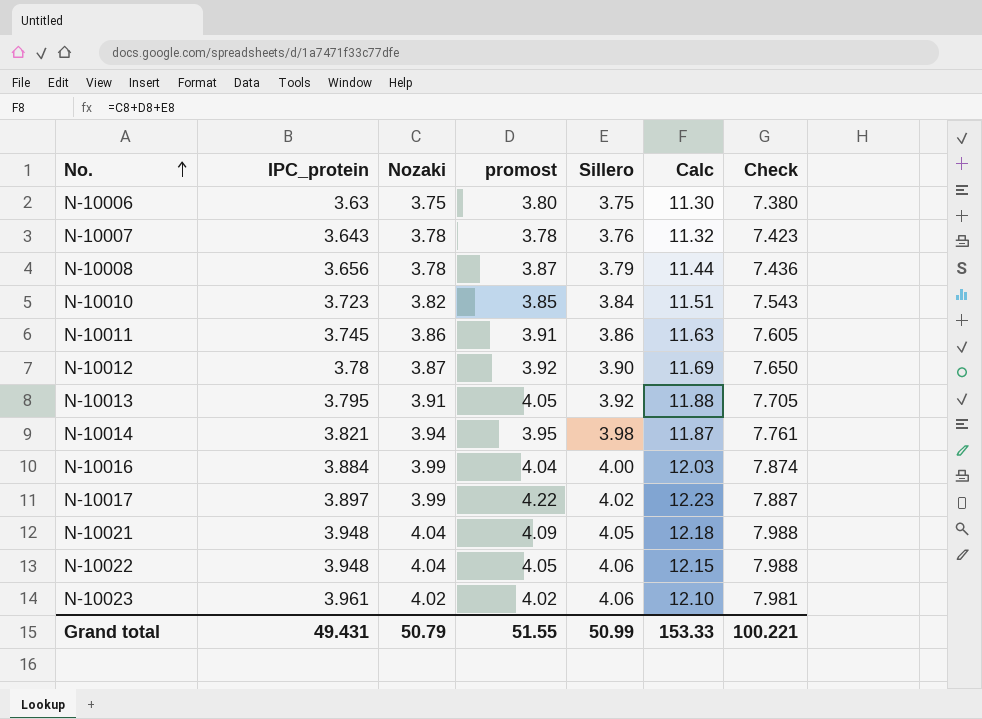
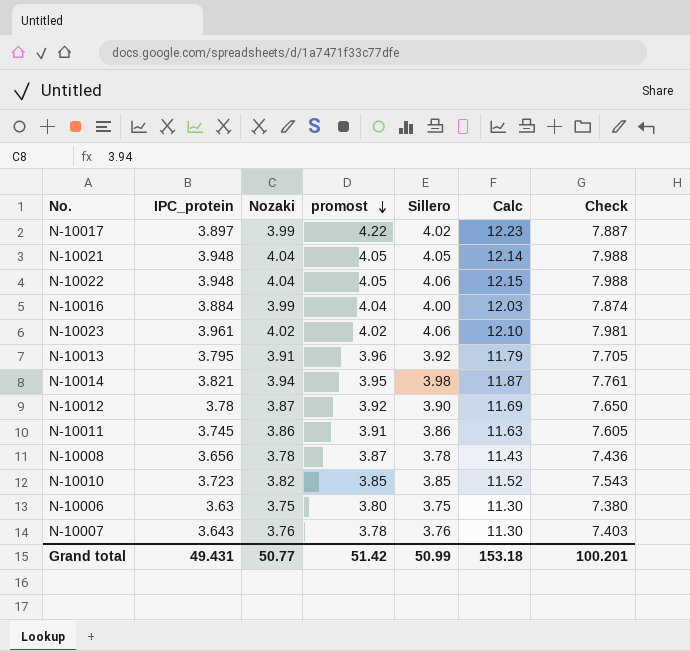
row order: No. ascending -> promost descending
N-10021 | promost: 4.09 -> 4.05
N-10021 | Calc: 12.18 -> 12.14
N-10013 | promost: 4.05 -> 3.96
N-10013 | Calc: 11.88 -> 11.79
N-10008 | Sillero: 3.79 -> 3.78
N-10008 | Calc: 11.44 -> 11.43
N-10010 | Sillero: 3.84 -> 3.85
N-10010 | Calc: 11.51 -> 11.52
N-10007 | Nozaki: 3.78 -> 3.76
N-10007 | Calc: 11.32 -> 11.30
N-10007 | Check: 7.423 -> 7.403
Grand total | Nozaki: 50.79 -> 50.77
Grand total | promost: 51.55 -> 51.42
Grand total | Calc: 153.33 -> 153.18
Grand total | Check: 100.221 -> 100.201

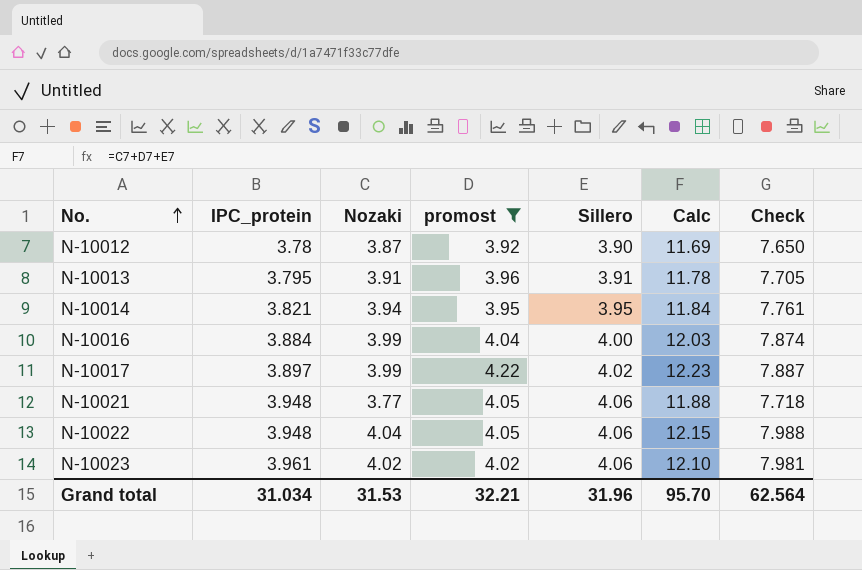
filter: none -> promost >= 3.92
row order: promost descending -> No. ascending
N-10013 | Sillero: 3.92 -> 3.91
N-10013 | Calc: 11.79 -> 11.78
N-10014 | Sillero: 3.98 -> 3.95
N-10014 | Calc: 11.87 -> 11.84
N-10021 | Nozaki: 4.04 -> 3.77
N-10021 | Sillero: 4.05 -> 4.06
N-10021 | Calc: 12.14 -> 11.88
N-10021 | Check: 7.988 -> 7.718
Grand total | IPC_protein: 49.431 -> 31.034
Grand total | Nozaki: 50.77 -> 31.53
Grand total | promost: 51.42 -> 32.21
Grand total | Sillero: 50.99 -> 31.96
Grand total | Calc: 153.18 -> 95.70
Grand total | Check: 100.201 -> 62.564

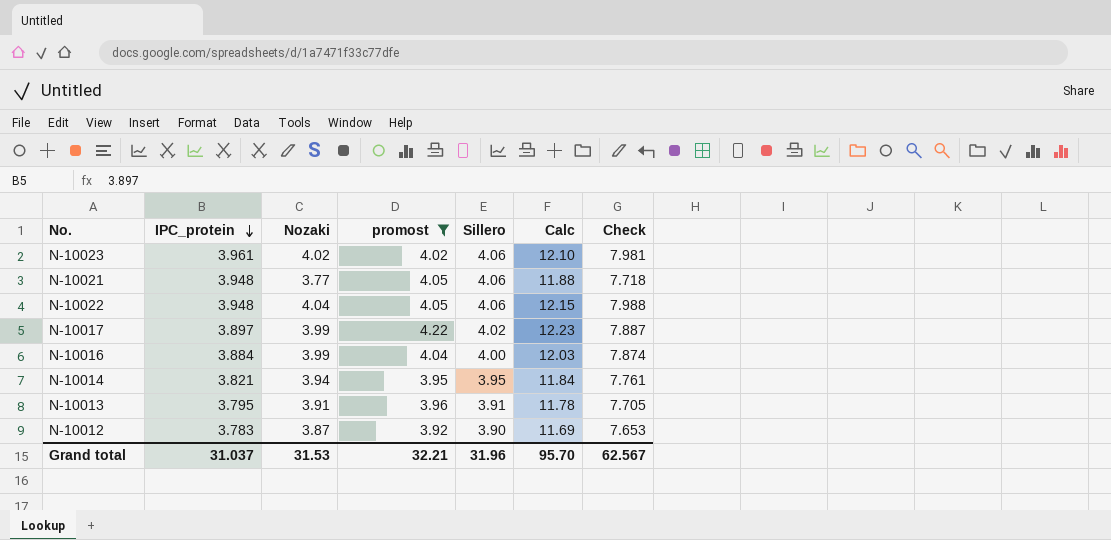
row order: No. ascending -> IPC_protein descending
N-10012 | IPC_protein: 3.78 -> 3.783
N-10012 | Check: 7.650 -> 7.653
Grand total | IPC_protein: 31.034 -> 31.037
Grand total | Check: 62.564 -> 62.567

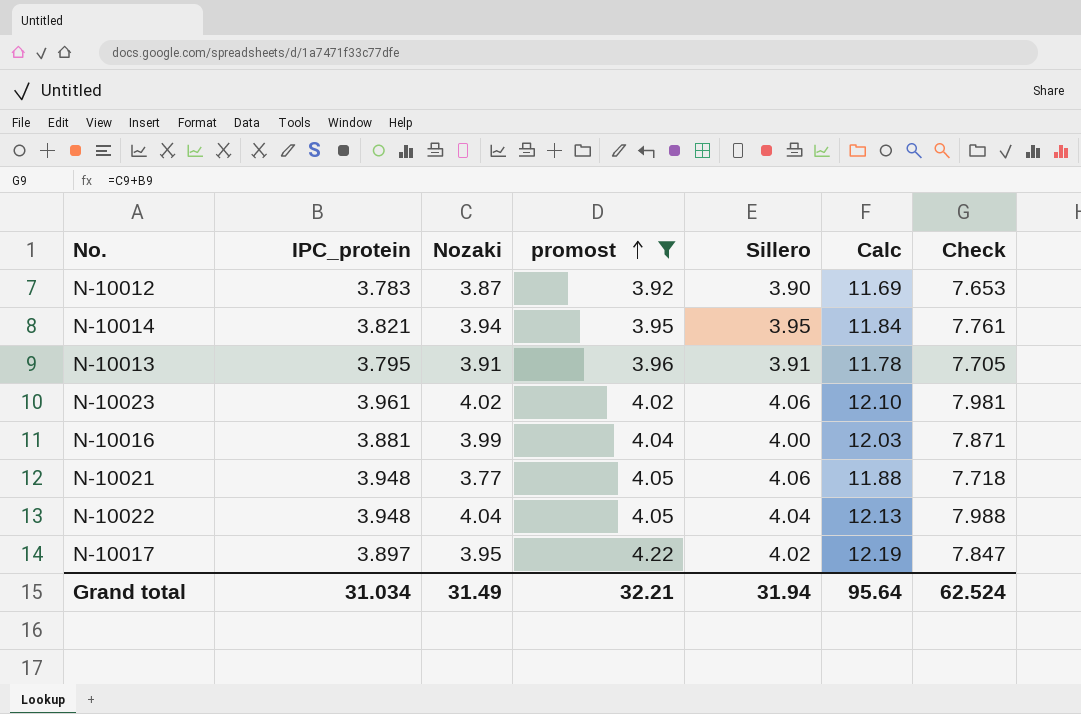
row order: IPC_protein descending -> promost ascending
N-10016 | IPC_protein: 3.884 -> 3.881
N-10016 | Check: 7.874 -> 7.871
N-10022 | Sillero: 4.06 -> 4.04
N-10022 | Calc: 12.15 -> 12.13
N-10017 | Nozaki: 3.99 -> 3.95
N-10017 | Calc: 12.23 -> 12.19
N-10017 | Check: 7.887 -> 7.847
Grand total | IPC_protein: 31.037 -> 31.034
Grand total | Nozaki: 31.53 -> 31.49
Grand total | Sillero: 31.96 -> 31.94
Grand total | Calc: 95.70 -> 95.64
Grand total | Check: 62.567 -> 62.524

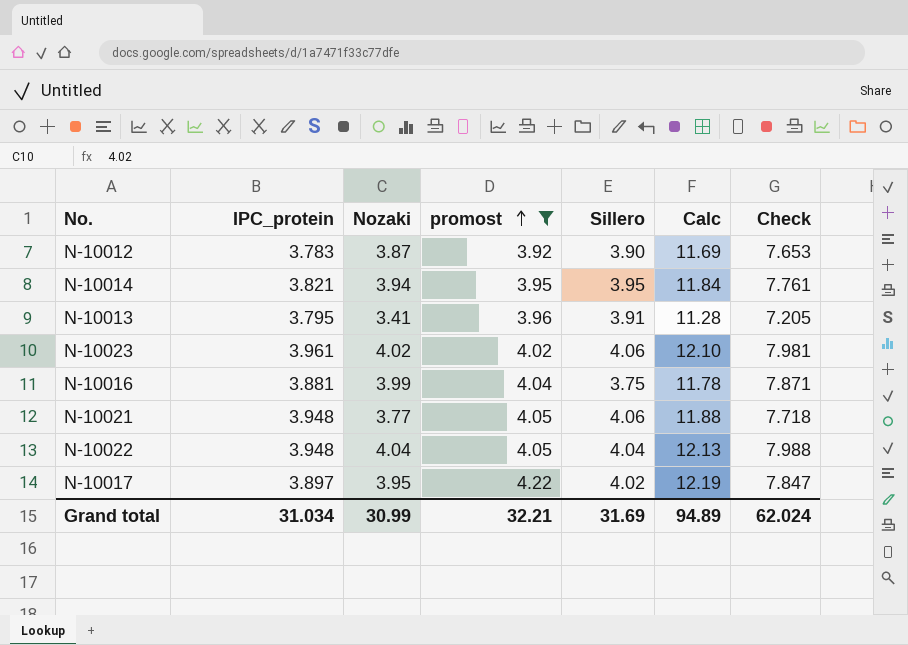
N-10013 | Nozaki: 3.91 -> 3.41
N-10013 | Calc: 11.78 -> 11.28
N-10013 | Check: 7.705 -> 7.205
N-10016 | Sillero: 4.00 -> 3.75
N-10016 | Calc: 12.03 -> 11.78
Grand total | Nozaki: 31.49 -> 30.99
Grand total | Sillero: 31.94 -> 31.69
Grand total | Calc: 95.64 -> 94.89
Grand total | Check: 62.524 -> 62.024

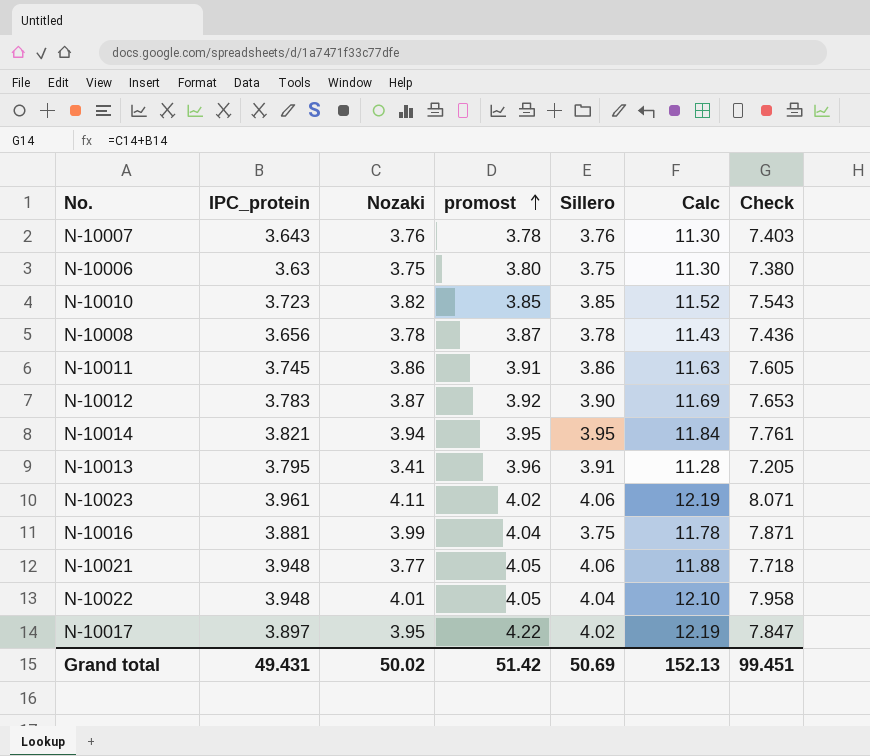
filter: promost >= 3.92 -> none
N-10023 | Nozaki: 4.02 -> 4.11
N-10023 | Calc: 12.10 -> 12.19
N-10023 | Check: 7.981 -> 8.071
N-10022 | Nozaki: 4.04 -> 4.01
N-10022 | Calc: 12.13 -> 12.10
N-10022 | Check: 7.988 -> 7.958
Grand total | IPC_protein: 31.034 -> 49.431
Grand total | Nozaki: 30.99 -> 50.02
Grand total | promost: 32.21 -> 51.42
Grand total | Sillero: 31.69 -> 50.69
Grand total | Calc: 94.89 -> 152.13
Grand total | Check: 62.024 -> 99.451

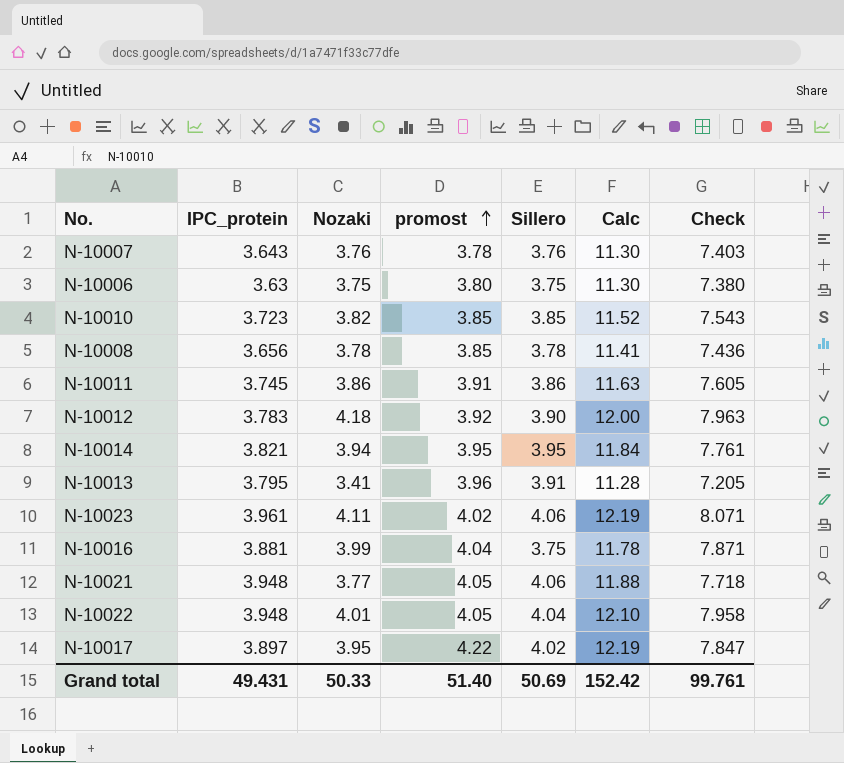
N-10008 | promost: 3.87 -> 3.85
N-10008 | Calc: 11.43 -> 11.41
N-10012 | Nozaki: 3.87 -> 4.18
N-10012 | Calc: 11.69 -> 12.00
N-10012 | Check: 7.653 -> 7.963
Grand total | Nozaki: 50.02 -> 50.33
Grand total | promost: 51.42 -> 51.40
Grand total | Calc: 152.13 -> 152.42
Grand total | Check: 99.451 -> 99.761

